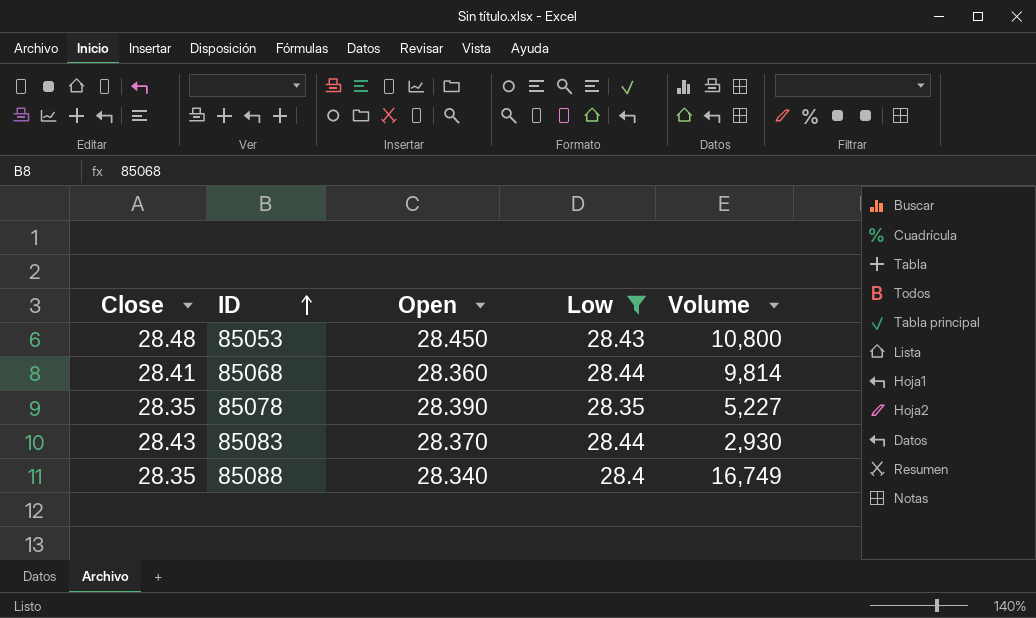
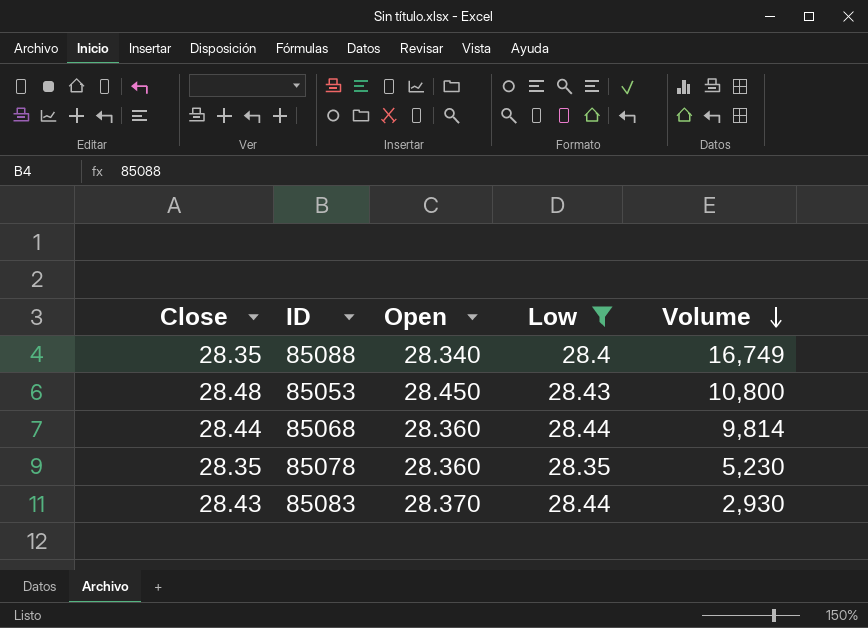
row order: ID ascending -> Volume descending
85068 | Close: 28.41 -> 28.44
85078 | Open: 28.390 -> 28.360
85078 | Volume: 5,227 -> 5,230

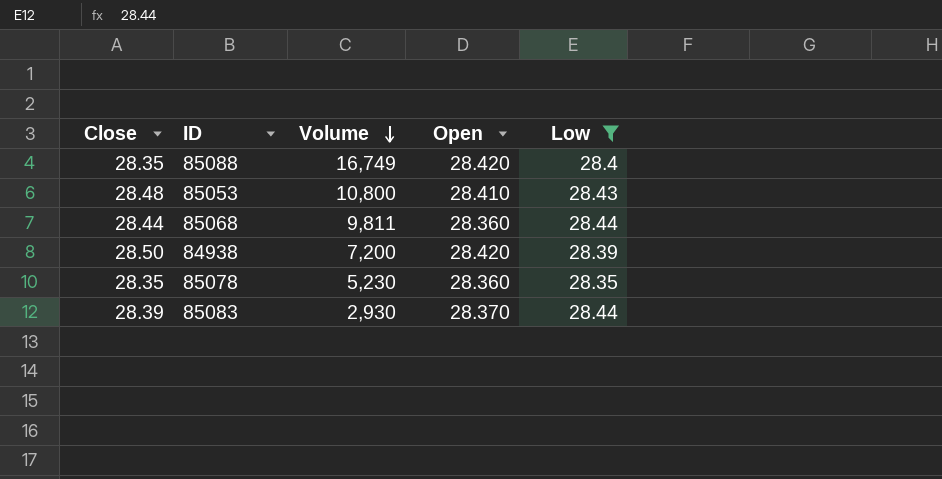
column Volume | position: 5 -> 3
85088 | Open: 28.340 -> 28.420
85053 | Open: 28.450 -> 28.410
85068 | Volume: 9,814 -> 9,811
row 84938: none -> 28.50 | 7,200 | 28.420 | 28.39
85083 | Close: 28.43 -> 28.39

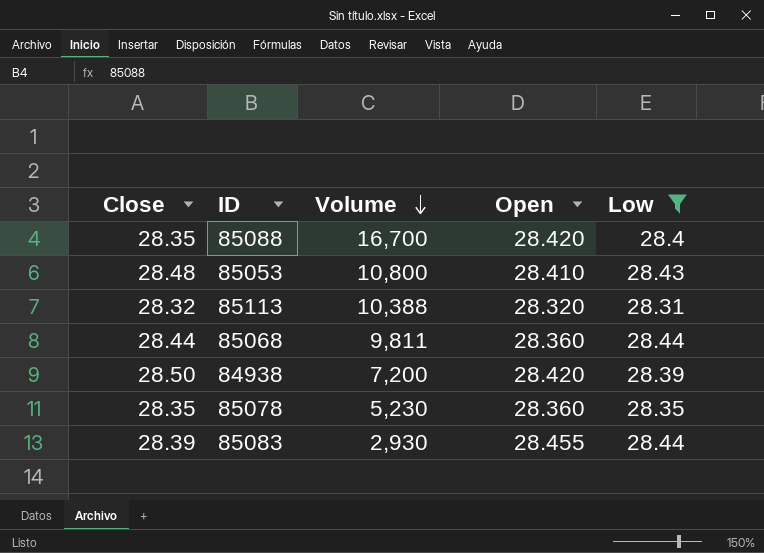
85088 | Volume: 16,749 -> 16,700
row 85113: none -> 28.32 | 10,388 | 28.320 | 28.31
85083 | Open: 28.370 -> 28.455

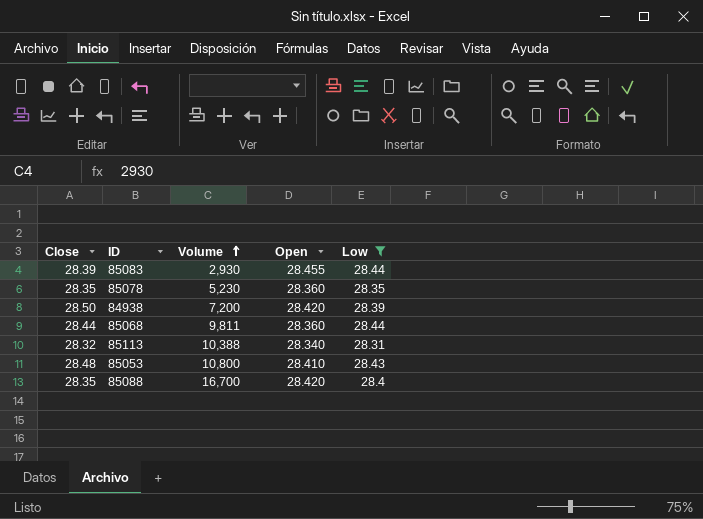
row order: Volume descending -> Volume ascending
85113 | Open: 28.320 -> 28.340

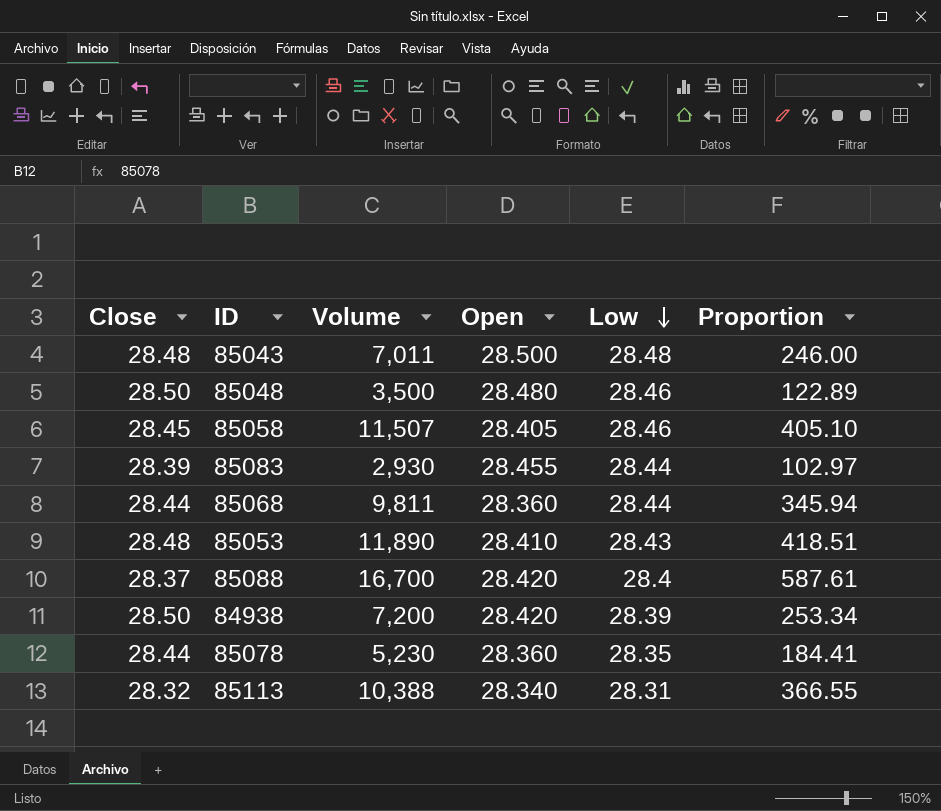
filter: Low <= 28.44 -> none
row order: Volume ascending -> Low descending
column Proportion | formula: none -> [Volume] / [Open]
85053 | Volume: 10,800 -> 11,890
85088 | Close: 28.35 -> 28.37
85078 | Close: 28.35 -> 28.44

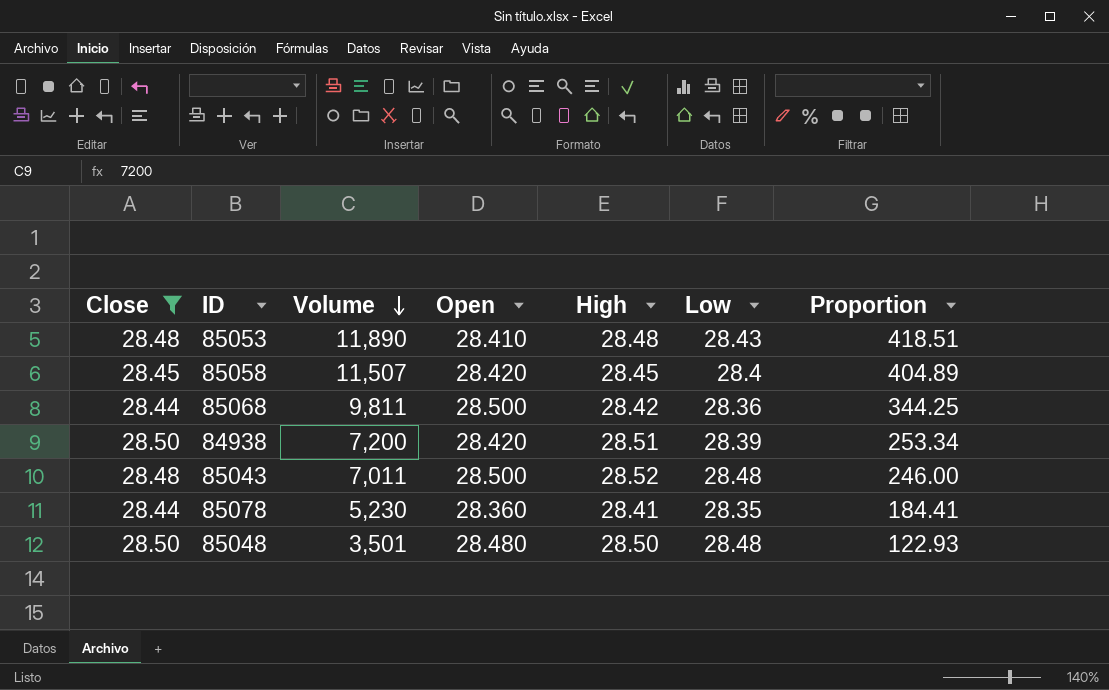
filter: none -> Close >= 28.44
row order: Low descending -> Volume descending
column High | position: none -> 5
85058 | Open: 28.405 -> 28.420
85058 | Low: 28.46 -> 28.4
85058 | Proportion: 405.10 -> 404.89
85068 | Open: 28.360 -> 28.500
85068 | Low: 28.44 -> 28.36
85068 | Proportion: 345.94 -> 344.25
85048 | Volume: 3,500 -> 3,501
85048 | Low: 28.46 -> 28.48
85048 | Proportion: 122.89 -> 122.93

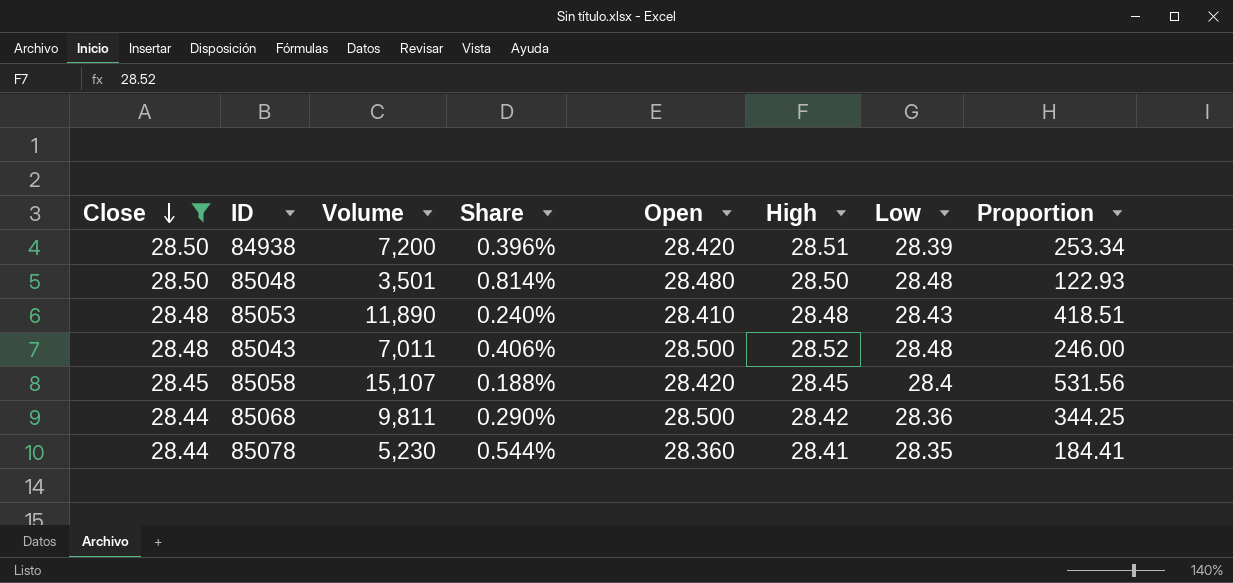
row order: Volume descending -> Close descending
column Share | formula: none -> [Close] / [Volume]
85058 | Volume: 11,507 -> 15,107
85058 | Proportion: 404.89 -> 531.56

